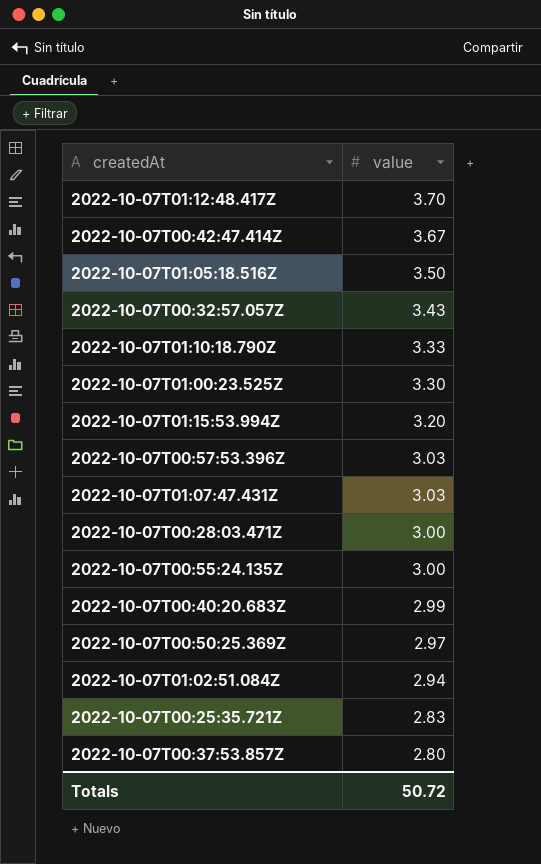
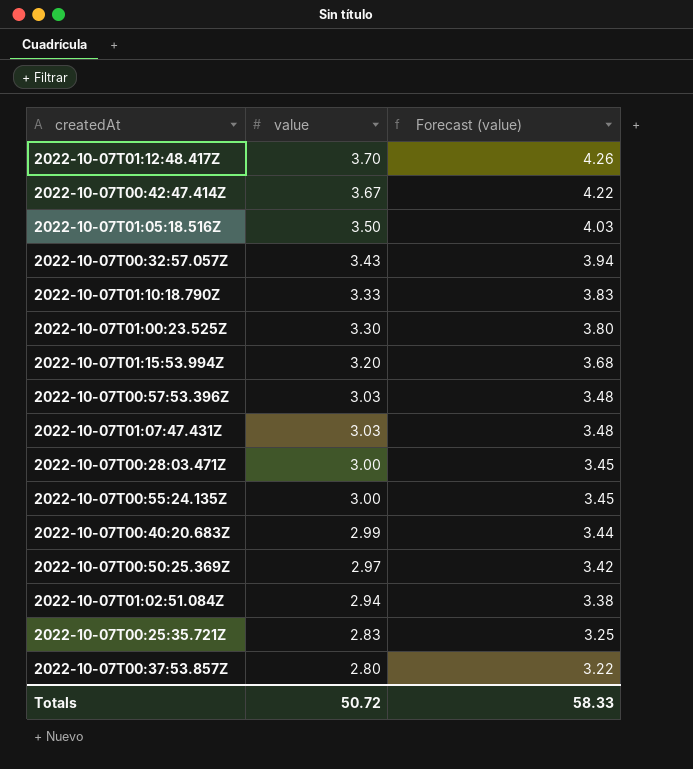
column Forecast (value) | formula: none -> [value] * 1.15

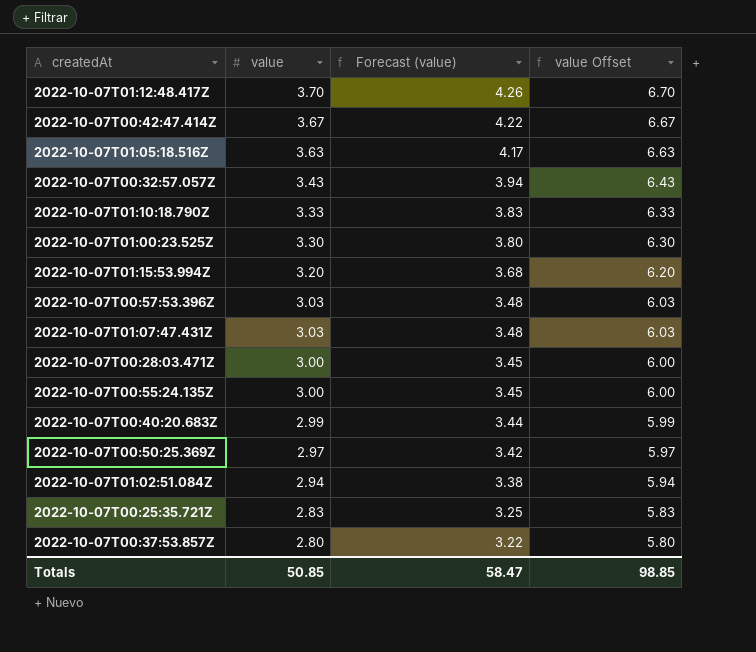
column value Offset | formula: none -> [value] + 3
2022-10-07T01:05:18.516Z | value: 3.50 -> 3.63
2022-10-07T01:05:18.516Z | Forecast (value): 4.03 -> 4.17
Totals | value: 50.72 -> 50.85
Totals | Forecast (value): 58.33 -> 58.47

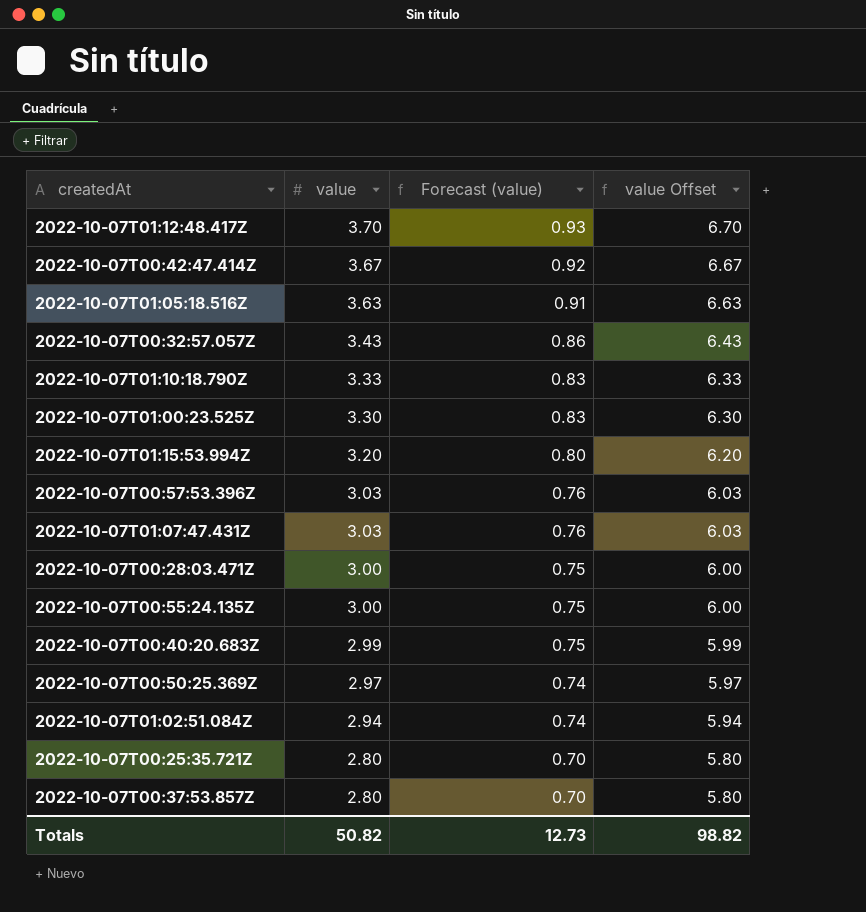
column Forecast (value) | formula: [value] * 1.15 -> [value] * 0.25
2022-10-07T00:25:35.721Z | value: 2.83 -> 2.80
2022-10-07T00:25:35.721Z | value Offset: 5.83 -> 5.80
Totals | value: 50.85 -> 50.82
Totals | Forecast (value): 58.47 -> 12.73
Totals | value Offset: 98.85 -> 98.82

